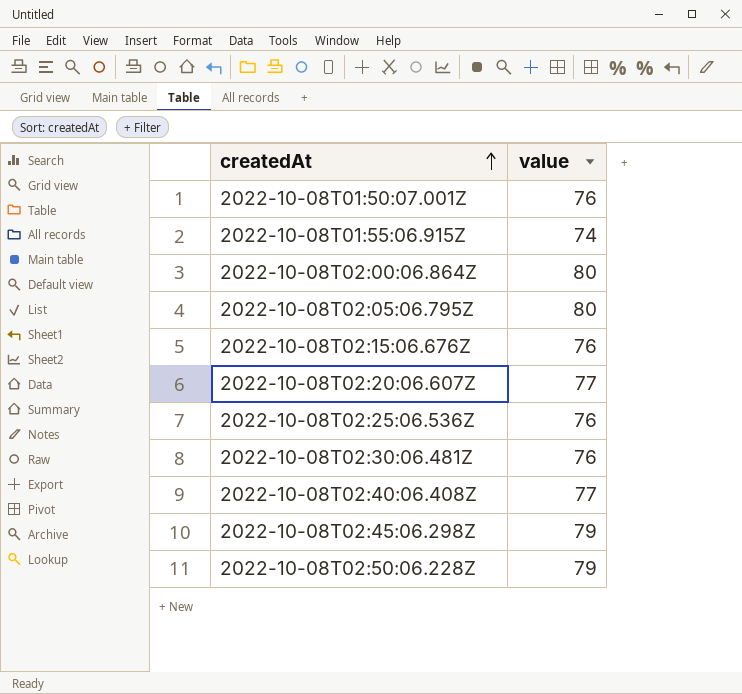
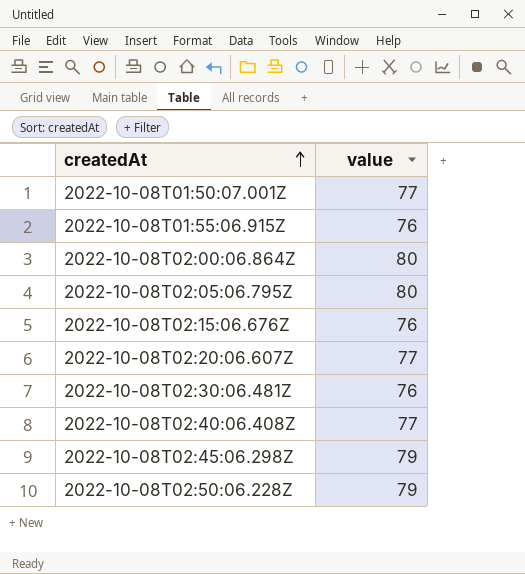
row 2022-10-08T02:25:06.536Z: 76 -> none
2022-10-08T01:50:07.001Z | value: 76 -> 77
2022-10-08T01:55:06.915Z | value: 74 -> 76

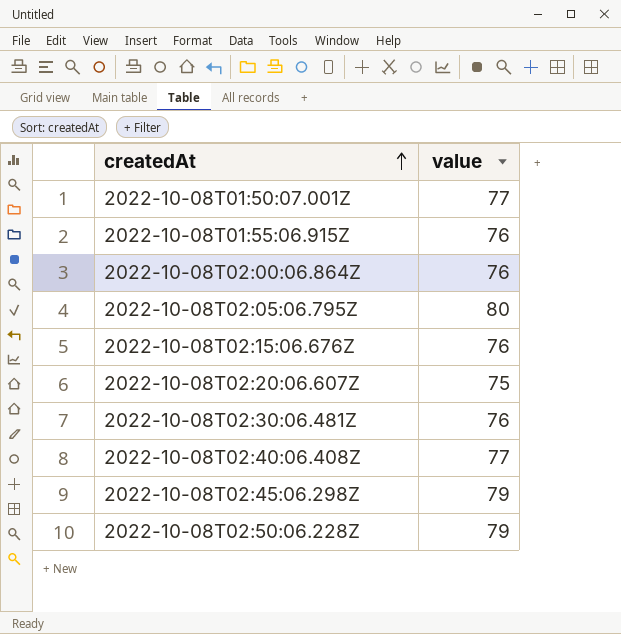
2022-10-08T02:00:06.864Z | value: 80 -> 76
2022-10-08T02:20:06.607Z | value: 77 -> 75

